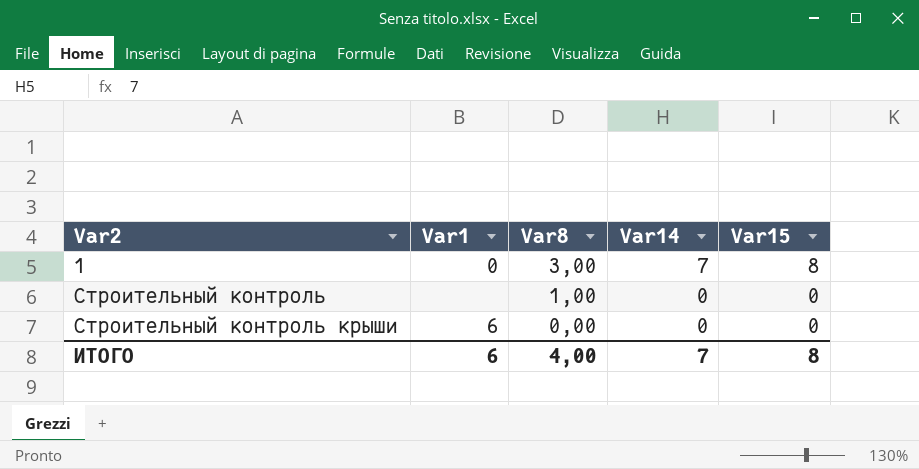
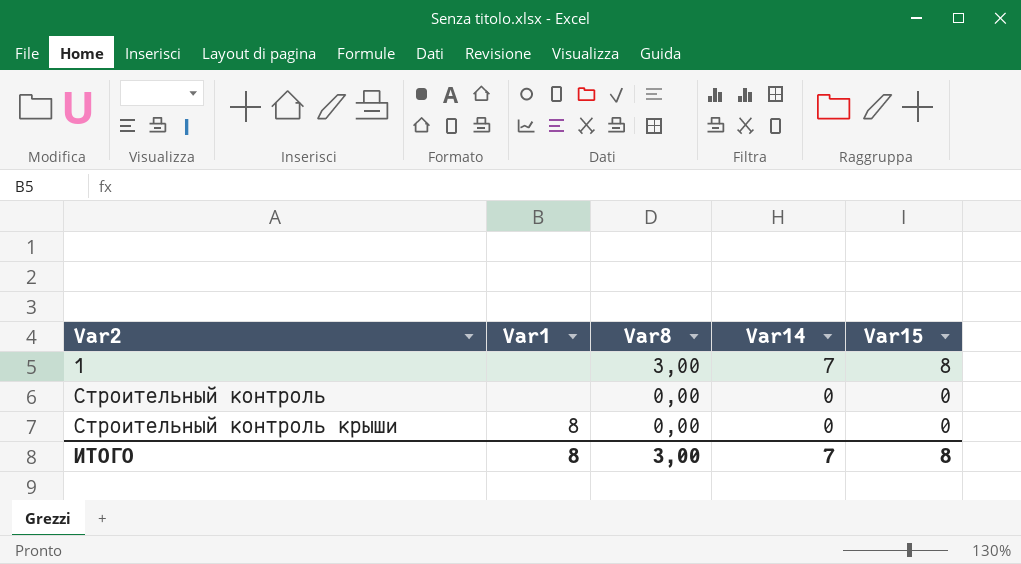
1 | Var1: 0 -> none
Строительный контроль | Var8: 1,00 -> 0,00
Строительный контроль крыши | Var1: 6 -> 8
ИТОГО | Var1: 6 -> 8
ИТОГО | Var8: 4,00 -> 3,00

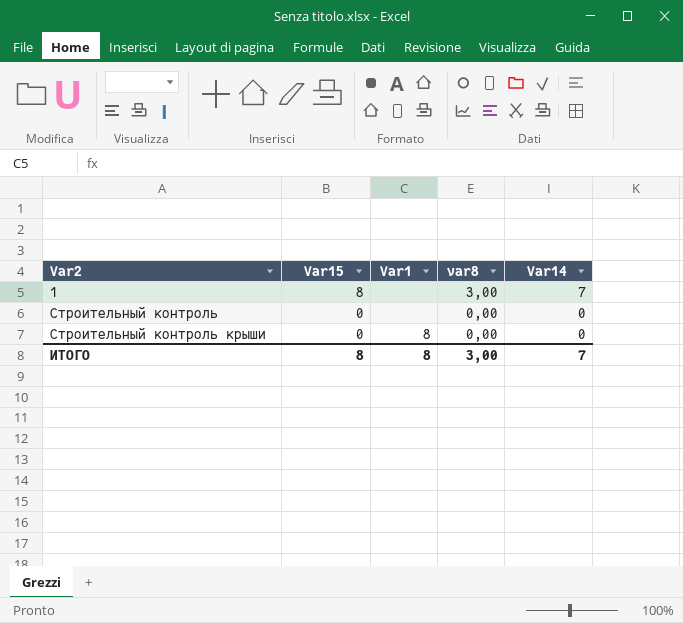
column Var15 | position: 5 -> 2
column name: Var8 -> var8

